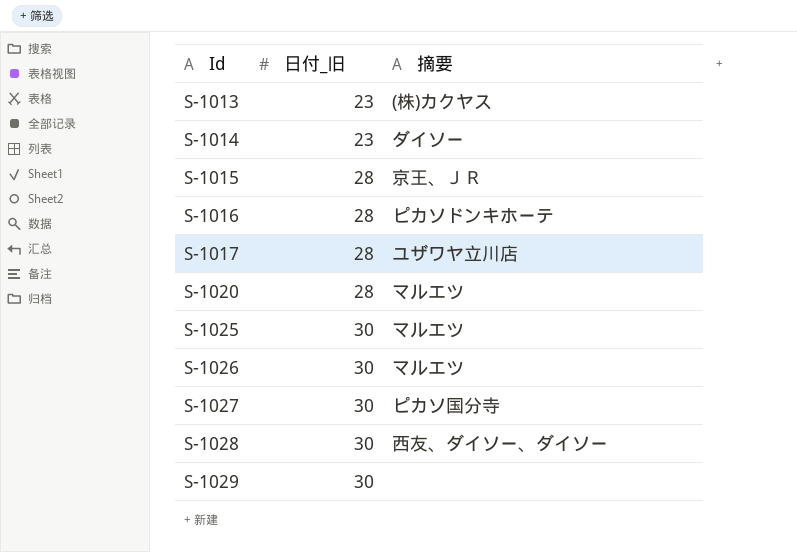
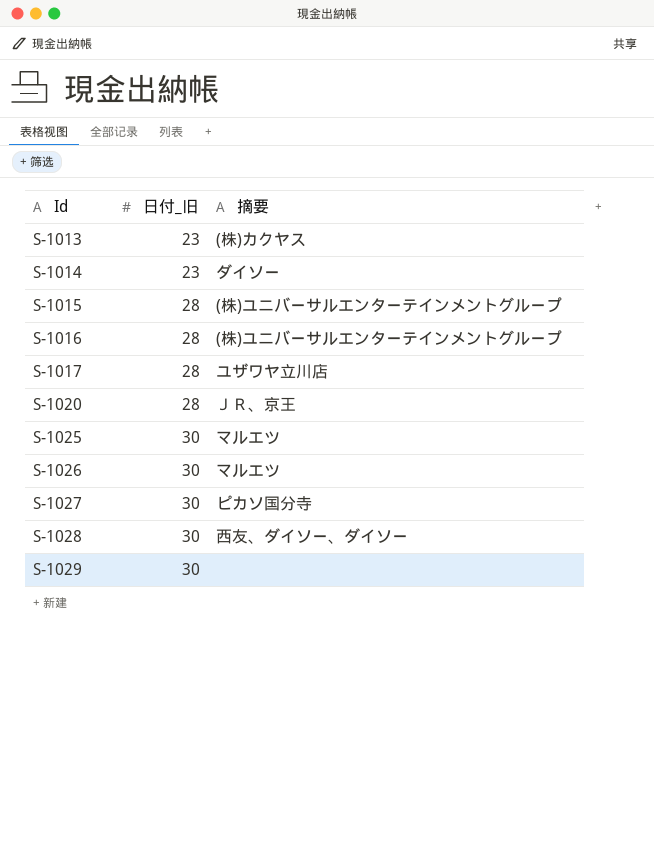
S-1015 | 摘要: 京王、ＪＲ -> (株)ユニバーサルエンターテインメントグループ
S-1016 | 摘要: ピカソドンキホーテ -> (株)ユニバーサルエンターテインメントグループ
S-1020 | 摘要: マルエツ -> ＪＲ、京王

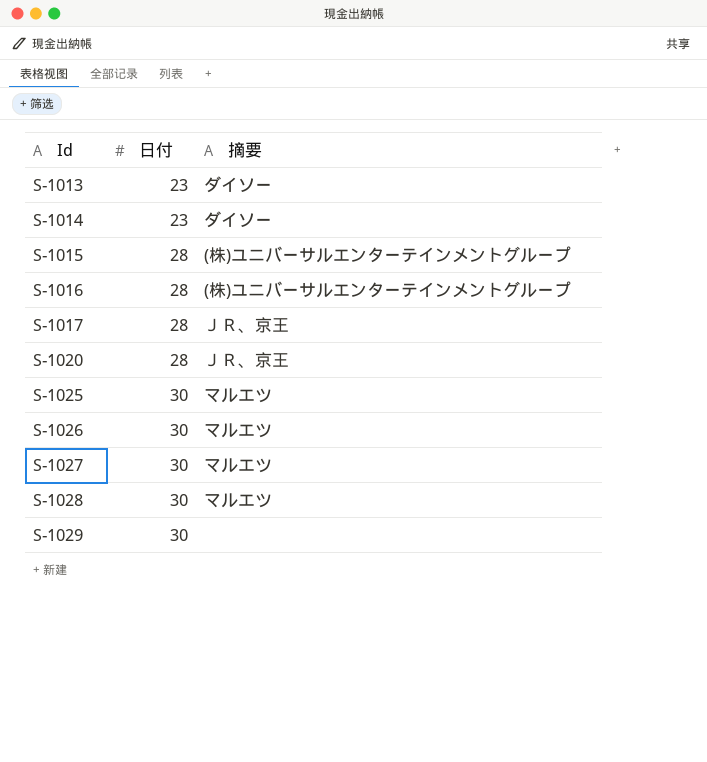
column name: 日付_旧 -> 日付
S-1013 | 摘要: (株)カクヤス -> ダイソー
S-1017 | 摘要: ユザワヤ立川店 -> ＪＲ、京王
S-1027 | 摘要: ピカソ国分寺 -> マルエツ
S-1028 | 摘要: 西友、ダイソー、ダイソー -> マルエツ

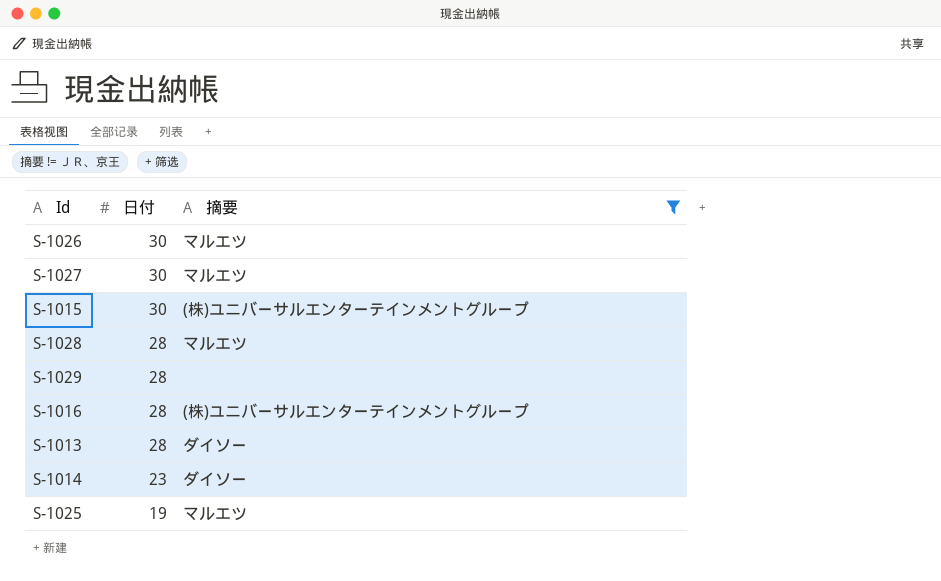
filter: none -> 摘要 != ＪＲ、京王
row order: Id ascending -> 日付 descending
S-1015 | 日付: 28 -> 30
S-1028 | 日付: 30 -> 28
S-1029 | 日付: 30 -> 28
S-1013 | 日付: 23 -> 28
S-1025 | 日付: 30 -> 19

